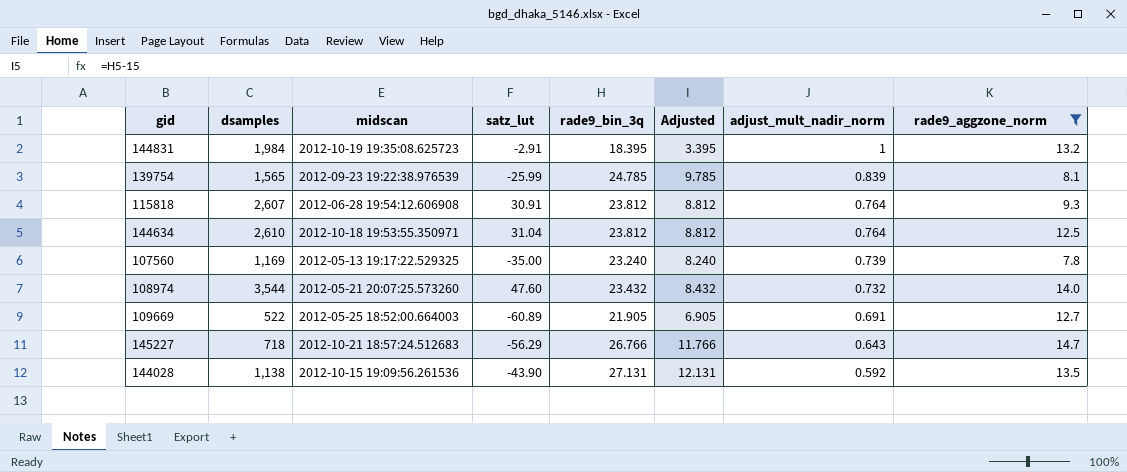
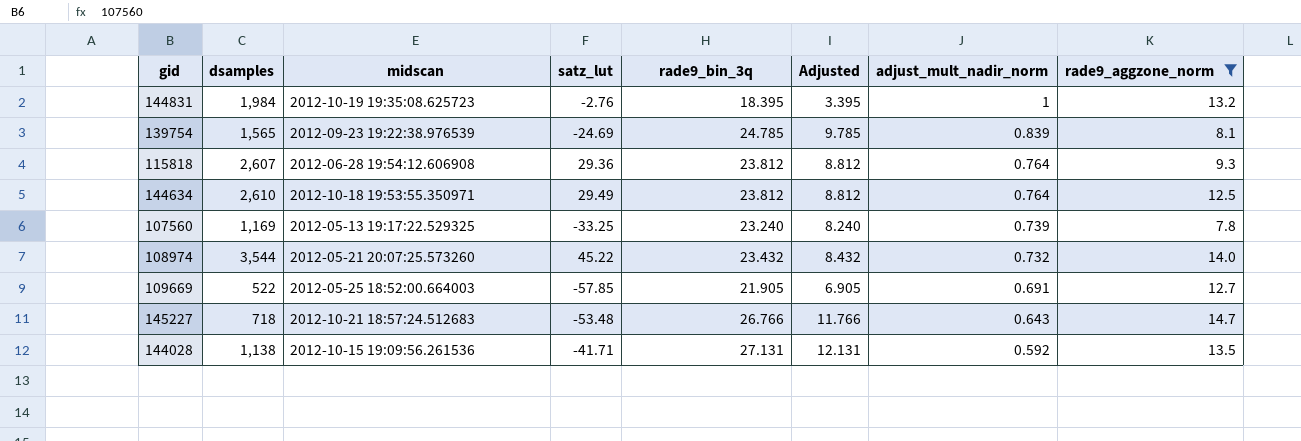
144831 | satz_lut: -2.91 -> -2.76
139754 | satz_lut: -25.99 -> -24.69
115818 | satz_lut: 30.91 -> 29.36
144634 | satz_lut: 31.04 -> 29.49
107560 | satz_lut: -35.00 -> -33.25
108974 | satz_lut: 47.60 -> 45.22
109669 | satz_lut: -60.89 -> -57.85
145227 | satz_lut: -56.29 -> -53.48
144028 | satz_lut: -43.90 -> -41.71

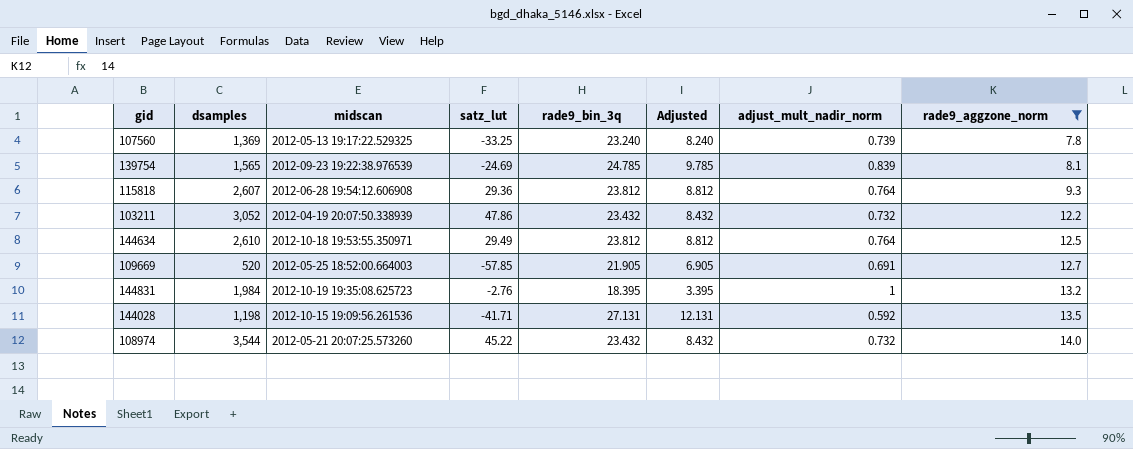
row order: adjust_mult_nadir_norm descending -> rade9_aggzone_norm ascending
row 145227: 718 | 2012-10-21 18:57:24.512683 | -53.48 | 26.766 | 11.766 | 0.643 | 14.7 -> none
107560 | dsamples: 1,169 -> 1,369
row 103211: none -> 3,052 | 2012-04-19 20:07:50.338939 | 47.86 | 23.432 | 8.432 | 0.732 | 12.2
109669 | dsamples: 522 -> 520
144028 | dsamples: 1,138 -> 1,198

